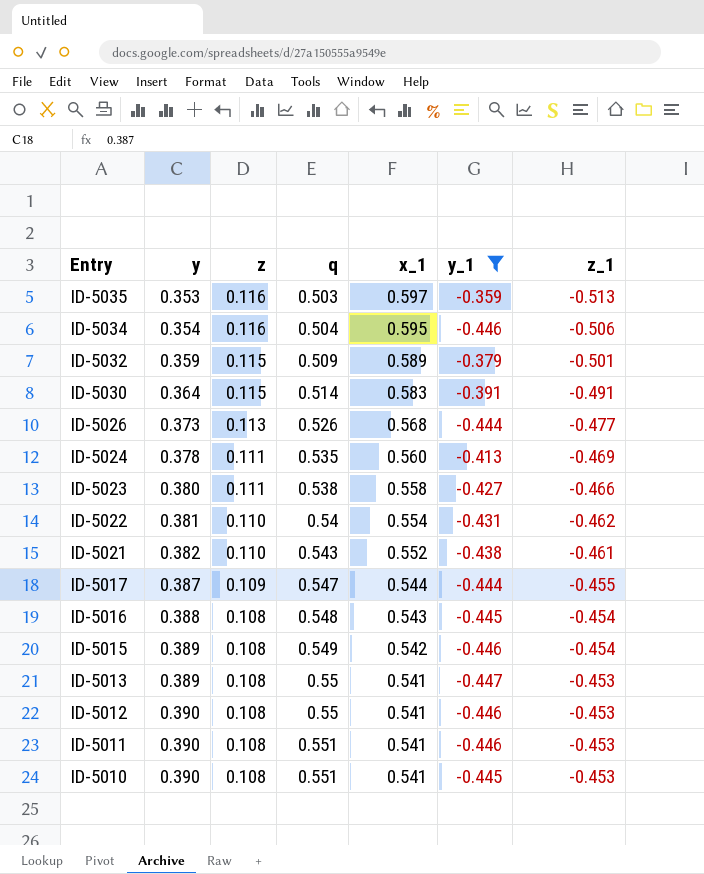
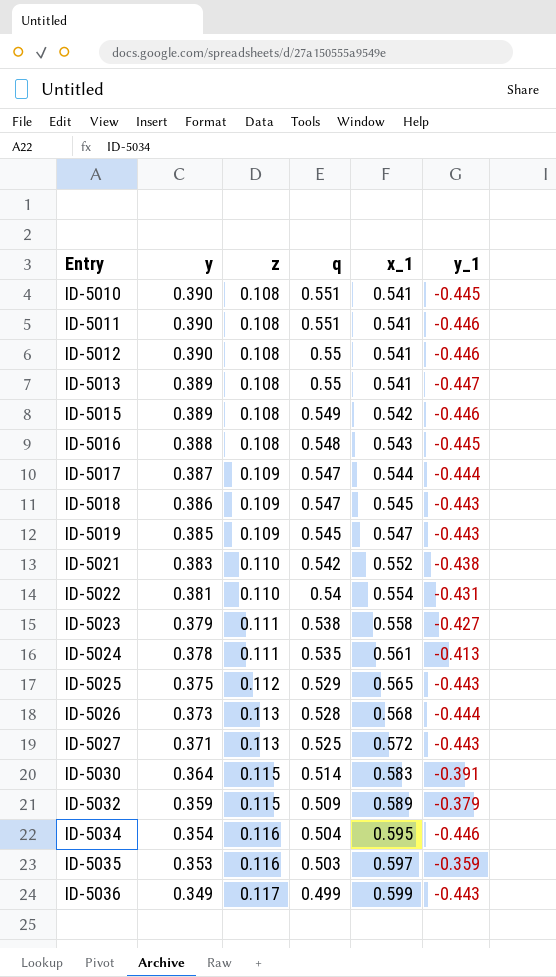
filter: y_1 != -0.443 -> none
row order: Entry descending -> Entry ascending
column z_1 | position: 7 -> none
ID-5021 | y: 0.382 -> 0.383
ID-5021 | q: 0.543 -> 0.542
ID-5023 | y: 0.380 -> 0.379
ID-5024 | x_1: 0.560 -> 0.561
ID-5026 | q: 0.526 -> 0.528

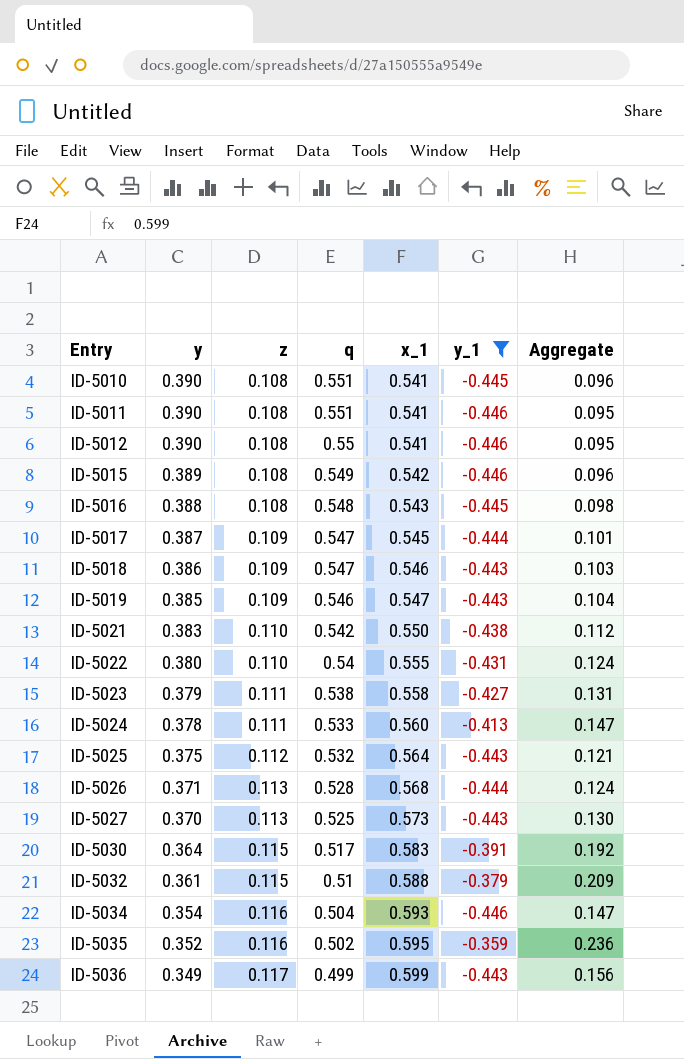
filter: none -> y_1 != -0.447
column Aggregate | formula: none -> [x_1] + [y_1]
ID-5017 | x_1: 0.544 -> 0.545
ID-5018 | x_1: 0.545 -> 0.546
ID-5019 | q: 0.545 -> 0.546
ID-5021 | x_1: 0.552 -> 0.550
ID-5022 | y: 0.381 -> 0.380
ID-5022 | x_1: 0.554 -> 0.555
ID-5024 | q: 0.535 -> 0.533
ID-5024 | x_1: 0.561 -> 0.560
ID-5025 | q: 0.529 -> 0.532
ID-5025 | x_1: 0.565 -> 0.564
ID-5026 | y: 0.373 -> 0.371
ID-5027 | y: 0.371 -> 0.370
ID-5027 | x_1: 0.572 -> 0.573
ID-5030 | q: 0.514 -> 0.517
ID-5032 | y: 0.359 -> 0.361
ID-5032 | q: 0.509 -> 0.51
ID-5032 | x_1: 0.589 -> 0.588
ID-5034 | x_1: 0.595 -> 0.593
ID-5035 | y: 0.353 -> 0.352
ID-5035 | q: 0.503 -> 0.502
ID-5035 | x_1: 0.597 -> 0.595

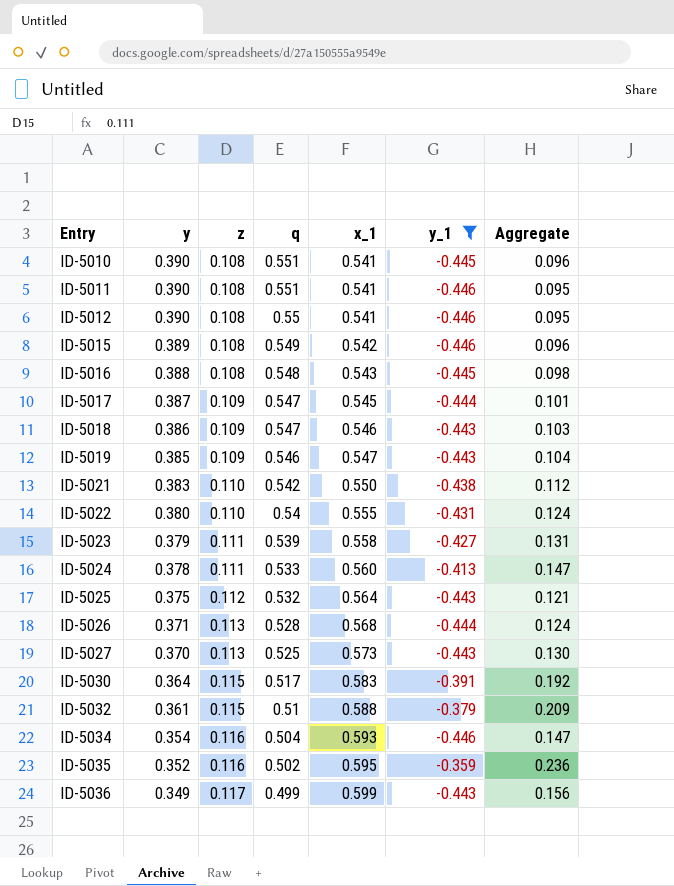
ID-5023 | q: 0.538 -> 0.539

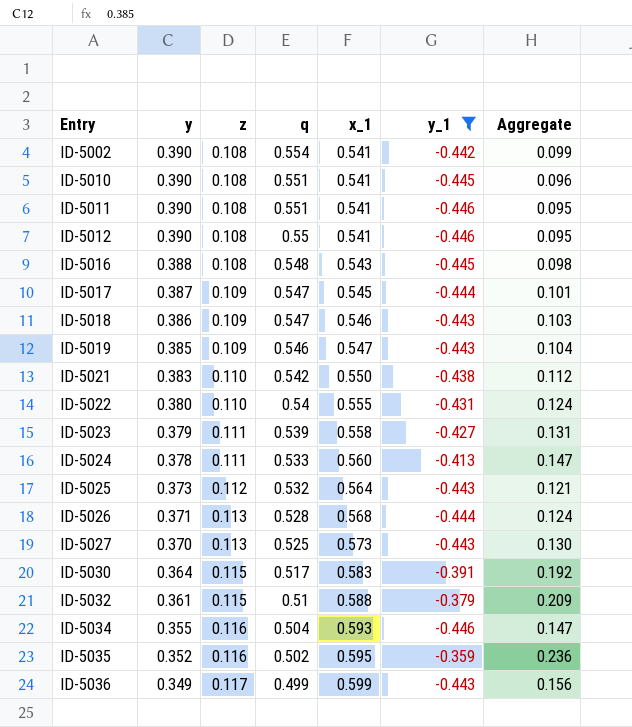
row ID-5015: 0.389 | 0.108 | 0.549 | 0.542 | -0.446 | 0.096 -> none
row ID-5002: none -> 0.390 | 0.108 | 0.554 | 0.541 | -0.442 | 0.099
ID-5025 | y: 0.375 -> 0.373
ID-5034 | y: 0.354 -> 0.355

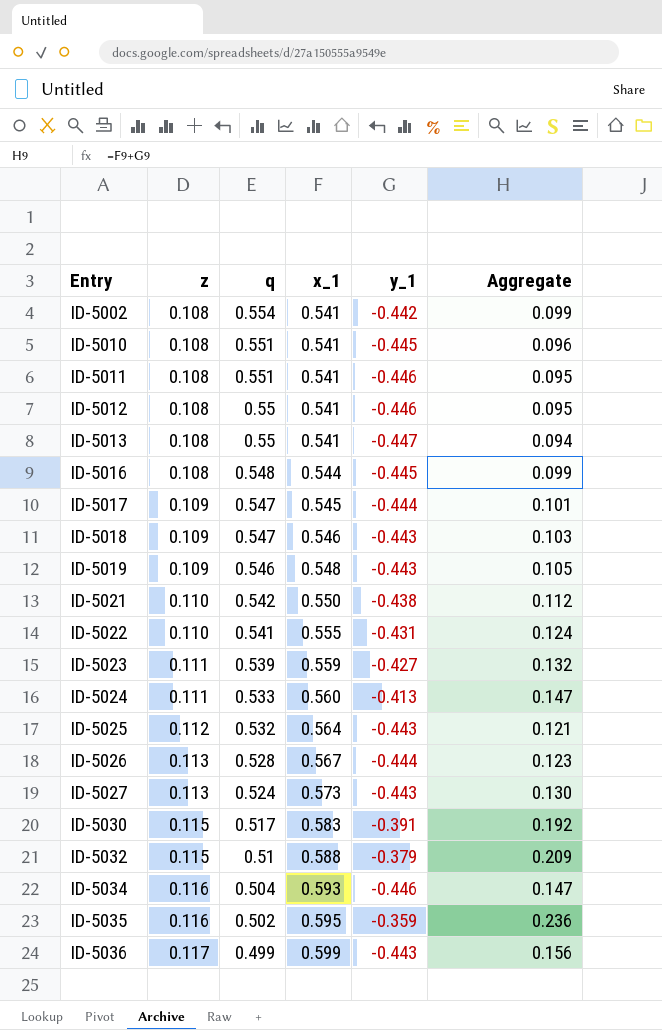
filter: y_1 != -0.447 -> none
column y | position: 2 -> none
ID-5016 | x_1: 0.543 -> 0.544
ID-5016 | Aggregate: 0.098 -> 0.099
ID-5019 | x_1: 0.547 -> 0.548
ID-5019 | Aggregate: 0.104 -> 0.105
ID-5022 | q: 0.54 -> 0.541
ID-5023 | x_1: 0.558 -> 0.559
ID-5023 | Aggregate: 0.131 -> 0.132
ID-5026 | x_1: 0.568 -> 0.567
ID-5026 | Aggregate: 0.124 -> 0.123
ID-5027 | q: 0.525 -> 0.524

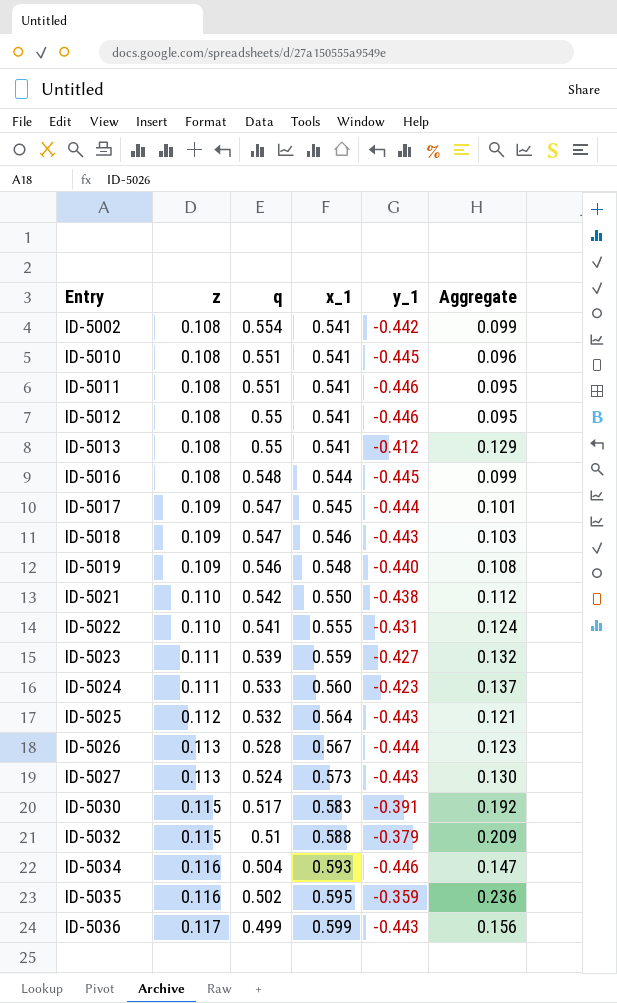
ID-5013 | y_1: -0.447 -> -0.412
ID-5013 | Aggregate: 0.094 -> 0.129
ID-5019 | y_1: -0.443 -> -0.440
ID-5019 | Aggregate: 0.105 -> 0.108
ID-5024 | y_1: -0.413 -> -0.423
ID-5024 | Aggregate: 0.147 -> 0.137

